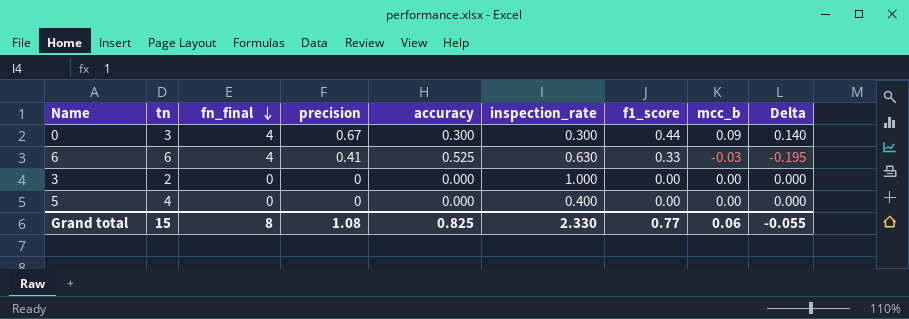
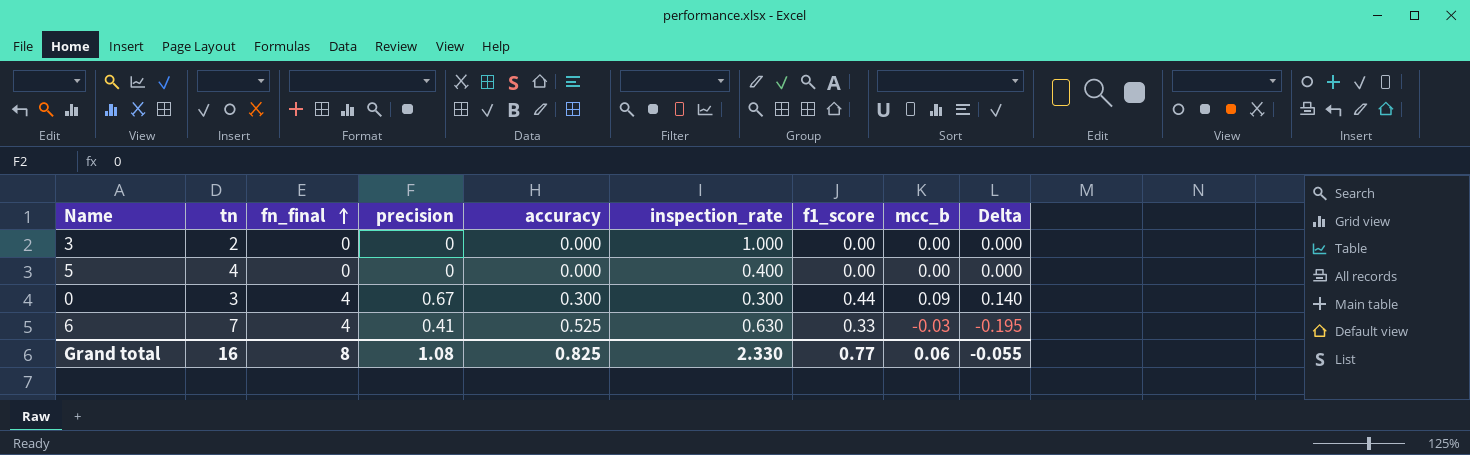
row order: fn_final descending -> fn_final ascending
6 | tn: 6 -> 7
Grand total | tn: 15 -> 16

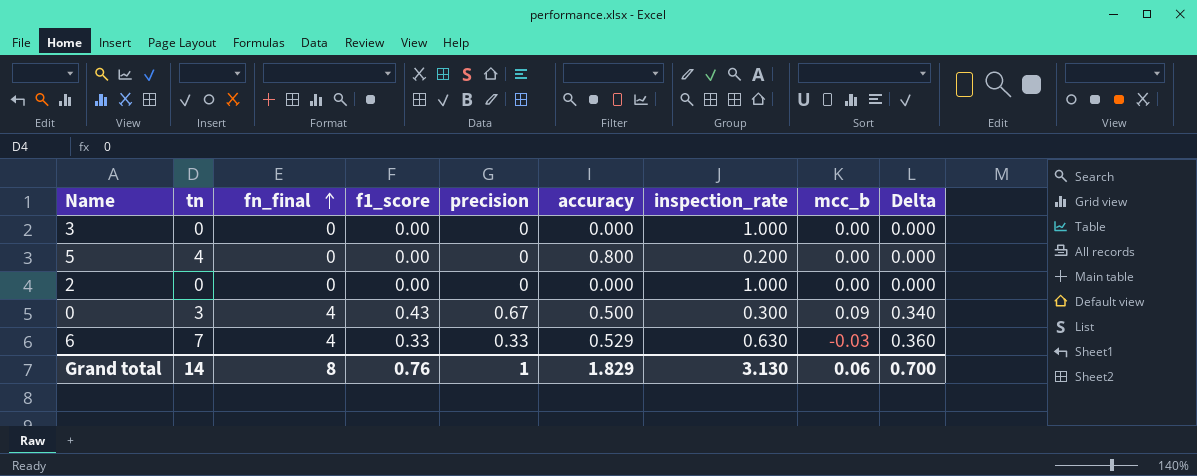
column f1_score | position: 7 -> 4
column Delta | formula: [f1_score] - [accuracy] -> [f1_score] - [mcc_b]
3 | tn: 2 -> 0
5 | accuracy: 0.000 -> 0.800
5 | inspection_rate: 0.400 -> 0.200
row 2: none -> 0 | 0 | 0.00 | 0 | 0.000 | 1.000 | 0.00 | 0.000
0 | f1_score: 0.44 -> 0.43
0 | accuracy: 0.300 -> 0.500
6 | precision: 0.41 -> 0.33
6 | accuracy: 0.525 -> 0.529
Grand total | tn: 16 -> 14
Grand total | f1_score: 0.77 -> 0.76
Grand total | precision: 1.08 -> 1
Grand total | accuracy: 0.825 -> 1.829
Grand total | inspection_rate: 2.330 -> 3.130
Grand total | Delta: -0.055 -> 0.700

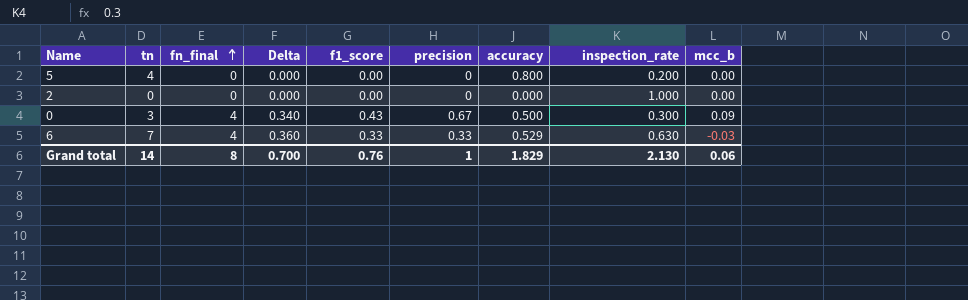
column Delta | position: 9 -> 4
row 3: 0 | 0 | 0.00 | 0 | 0.000 | 1.000 | 0.00 | 0.000 -> none
Grand total | inspection_rate: 3.130 -> 2.130

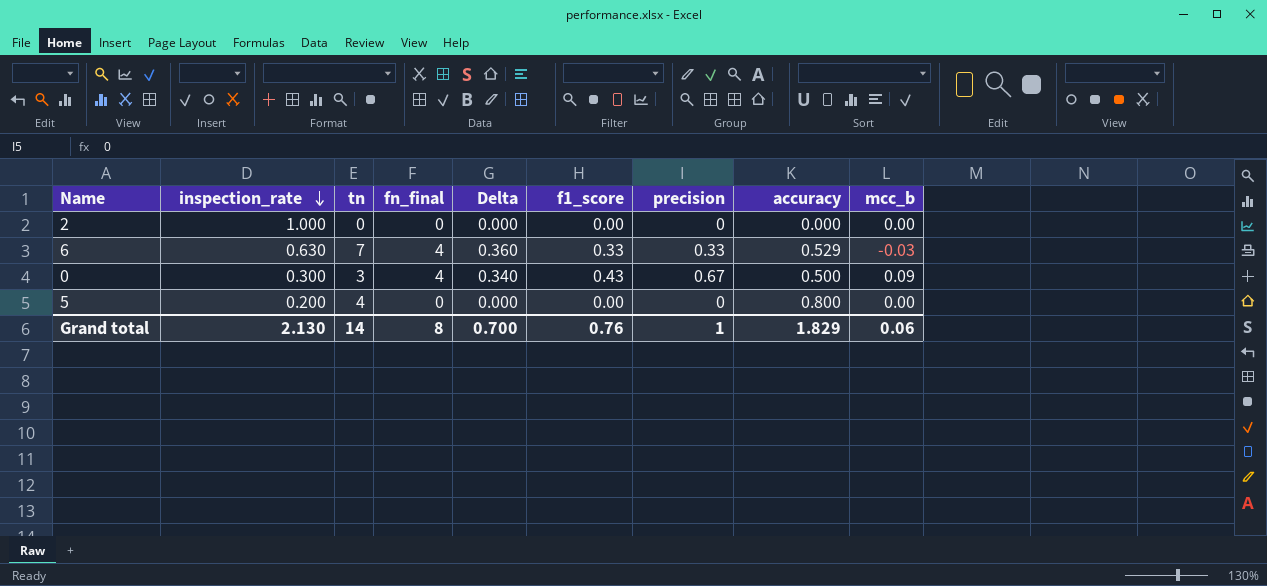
row order: fn_final ascending -> inspection_rate descending
column inspection_rate | position: 8 -> 2

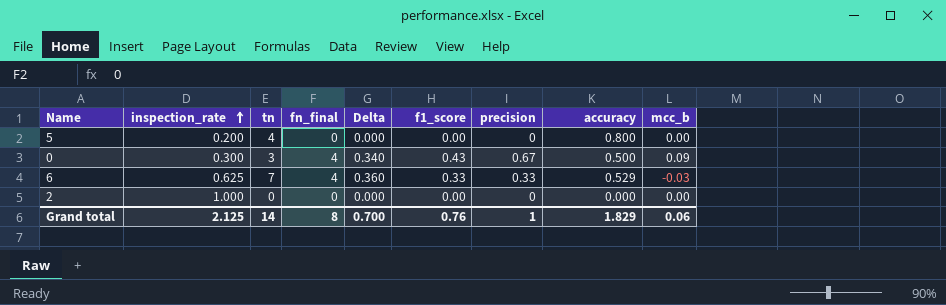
row order: inspection_rate descending -> inspection_rate ascending
6 | inspection_rate: 0.630 -> 0.625
Grand total | inspection_rate: 2.130 -> 2.125

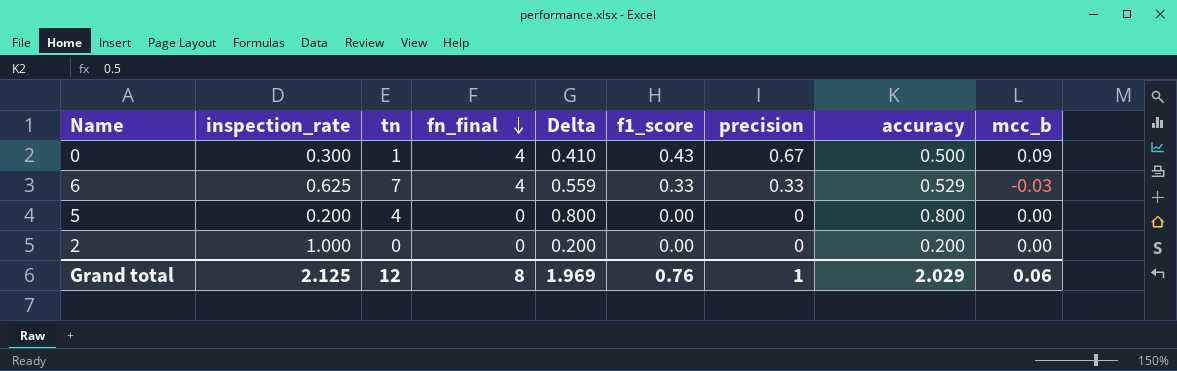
row order: inspection_rate ascending -> fn_final descending
column Delta | formula: [f1_score] - [mcc_b] -> [accuracy] - [mcc_b]
0 | tn: 3 -> 1
2 | accuracy: 0.000 -> 0.200
Grand total | tn: 14 -> 12
Grand total | Delta: 0.700 -> 1.969
Grand total | accuracy: 1.829 -> 2.029

